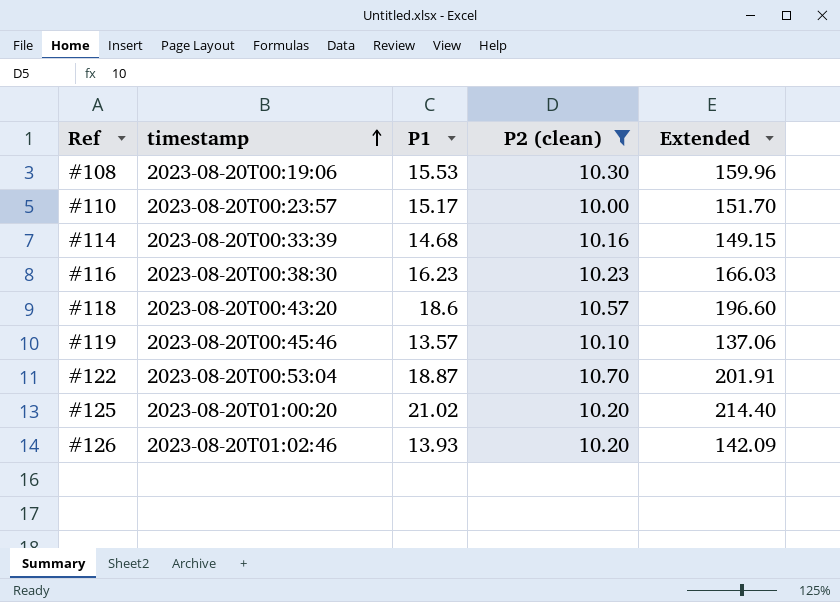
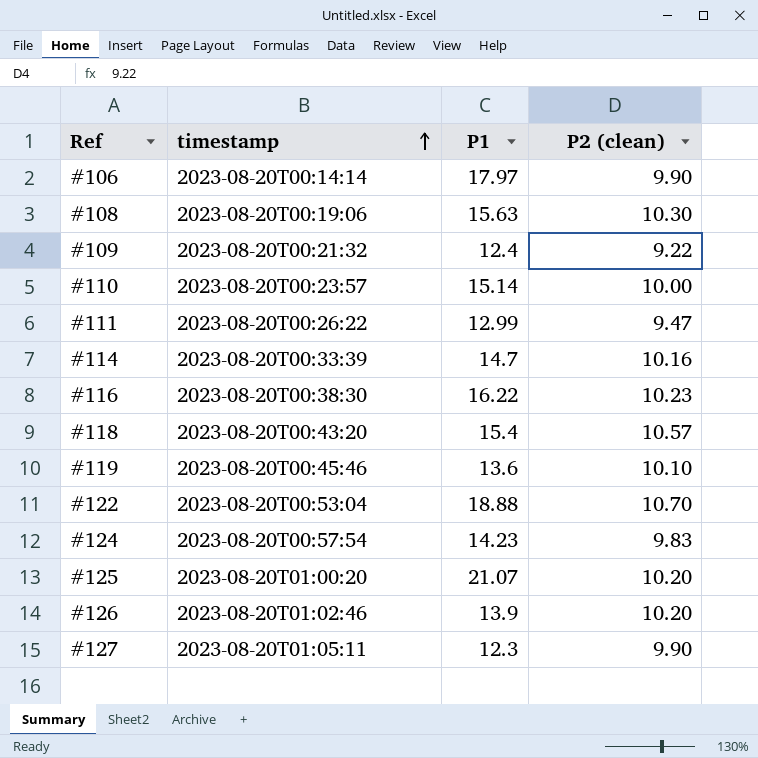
filter: P2 (clean) >= 10.00 -> none
column Extended | formula: [P1] * [P2 (clean)] -> none
#108 | P1: 15.53 -> 15.63
#110 | P1: 15.17 -> 15.14
#114 | P1: 14.68 -> 14.7
#116 | P1: 16.23 -> 16.22
#118 | P1: 18.6 -> 15.4
#119 | P1: 13.57 -> 13.6
#122 | P1: 18.87 -> 18.88
#125 | P1: 21.02 -> 21.07
#126 | P1: 13.93 -> 13.9

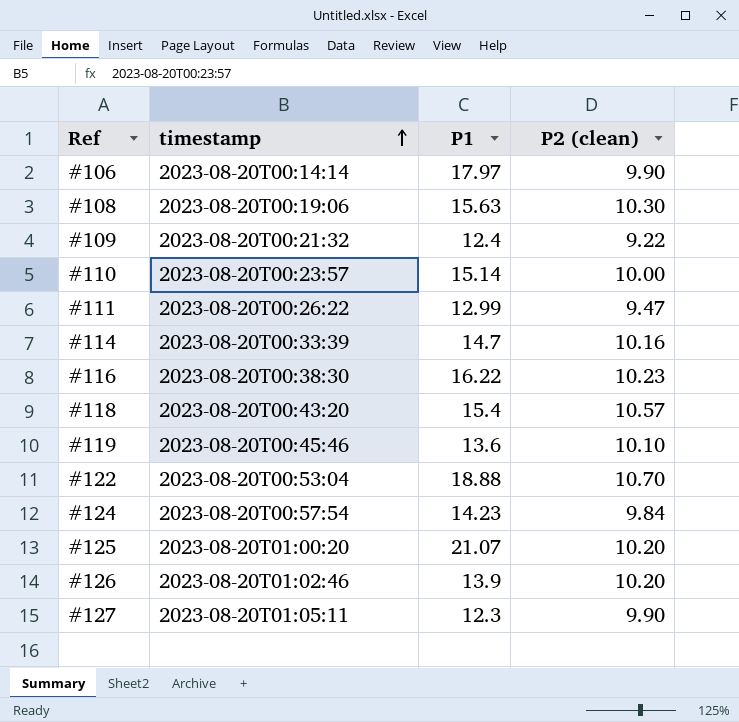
#124 | P2 (clean): 9.83 -> 9.84

